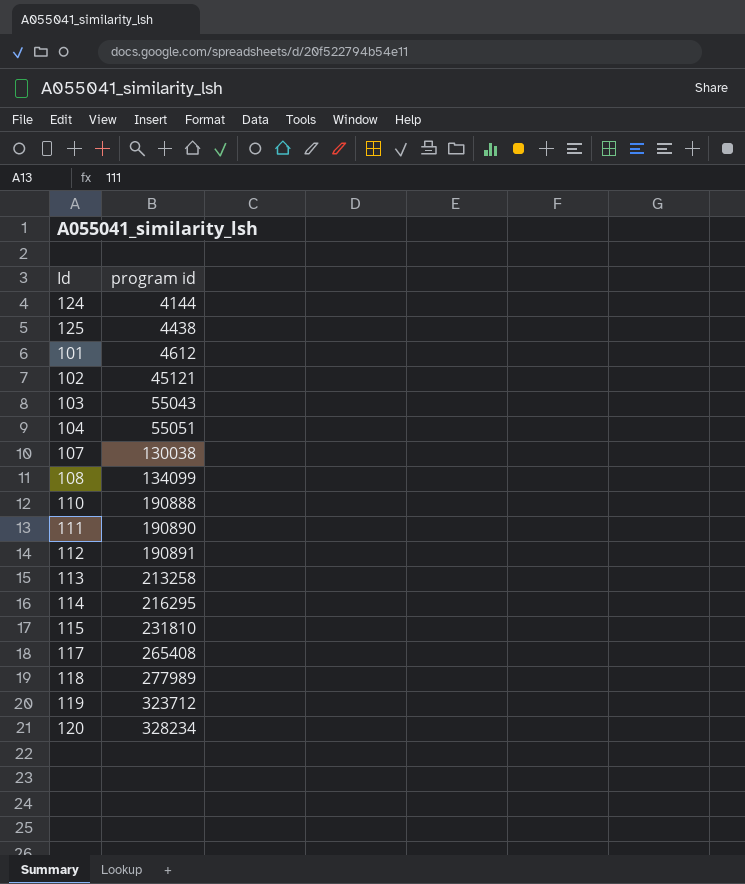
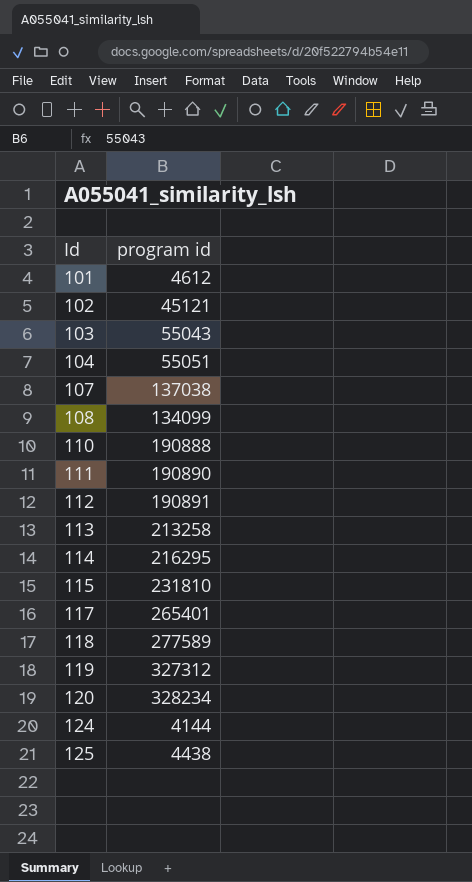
row order: program id ascending -> Id ascending
107 | program id: 130038 -> 137038
117 | program id: 265408 -> 265401
118 | program id: 277989 -> 277589
119 | program id: 323712 -> 327312

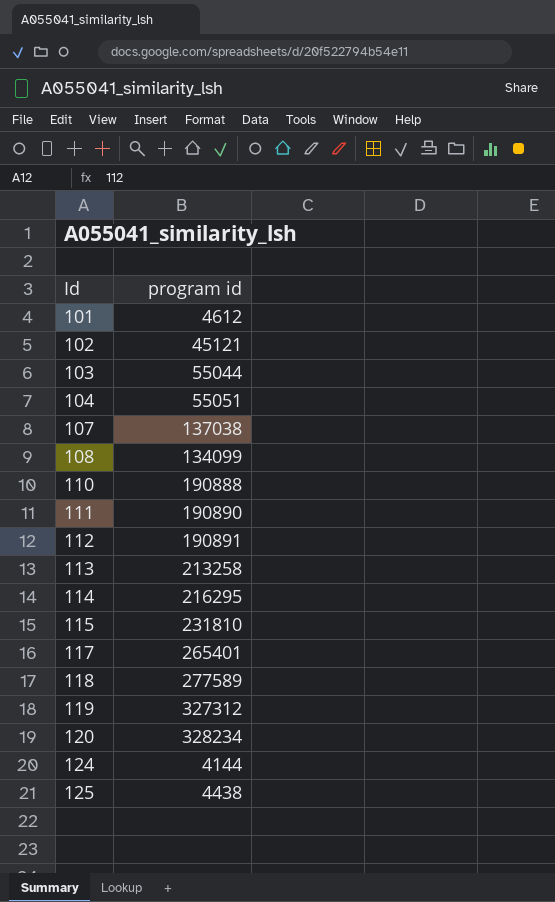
103 | program id: 55043 -> 55044

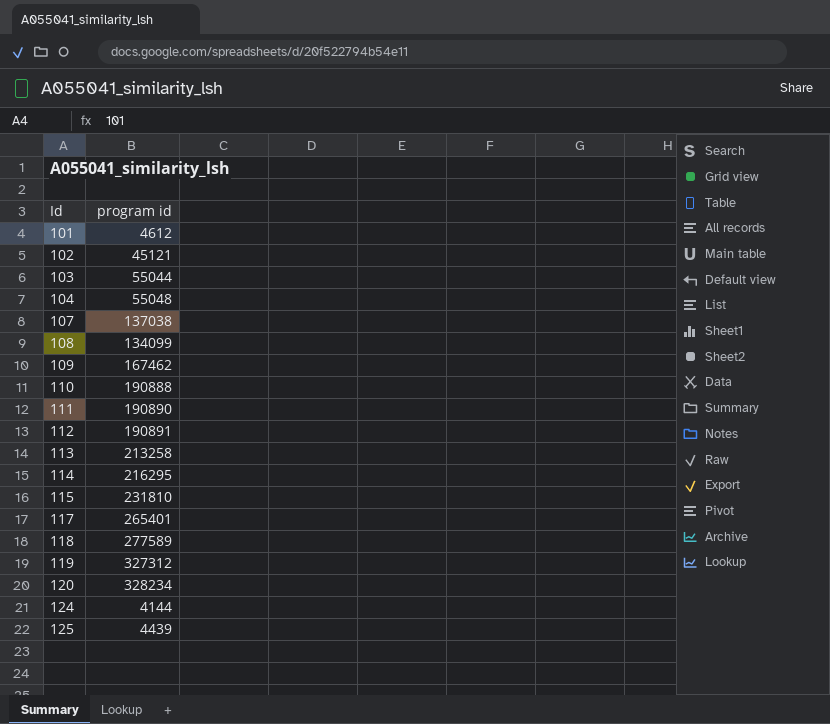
104 | program id: 55051 -> 55048
row 109: none -> 167462
125 | program id: 4438 -> 4439

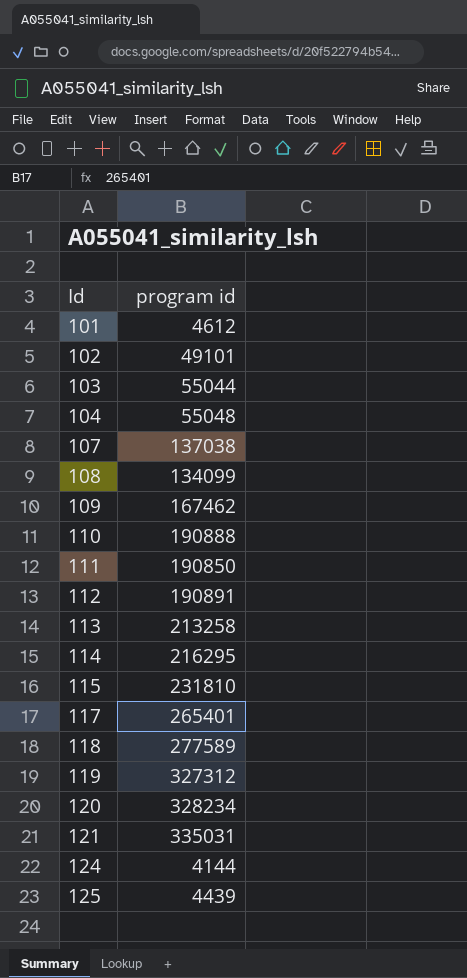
102 | program id: 45121 -> 49101
111 | program id: 190890 -> 190850
row 121: none -> 335031

